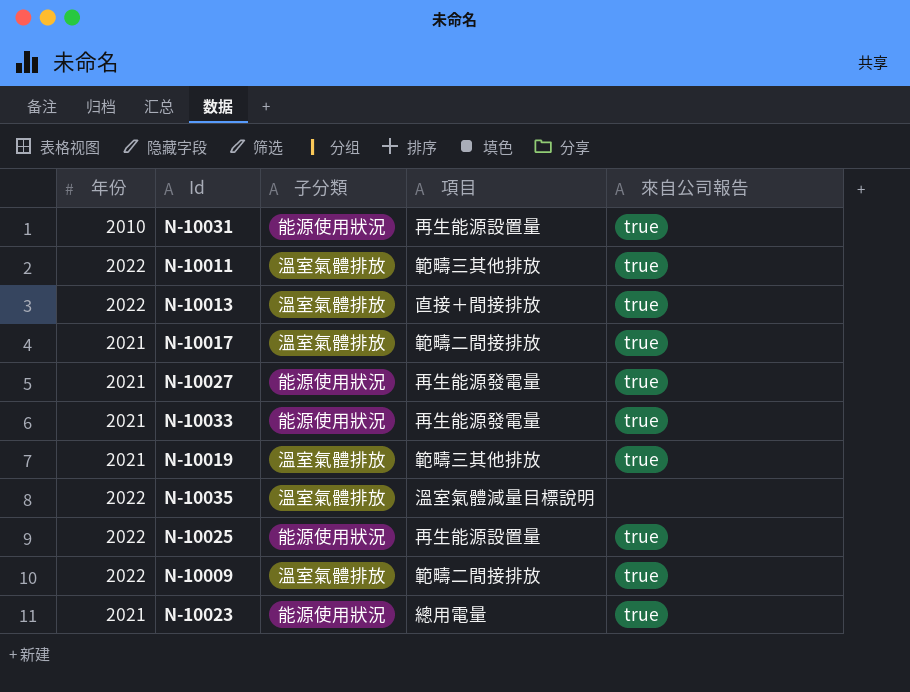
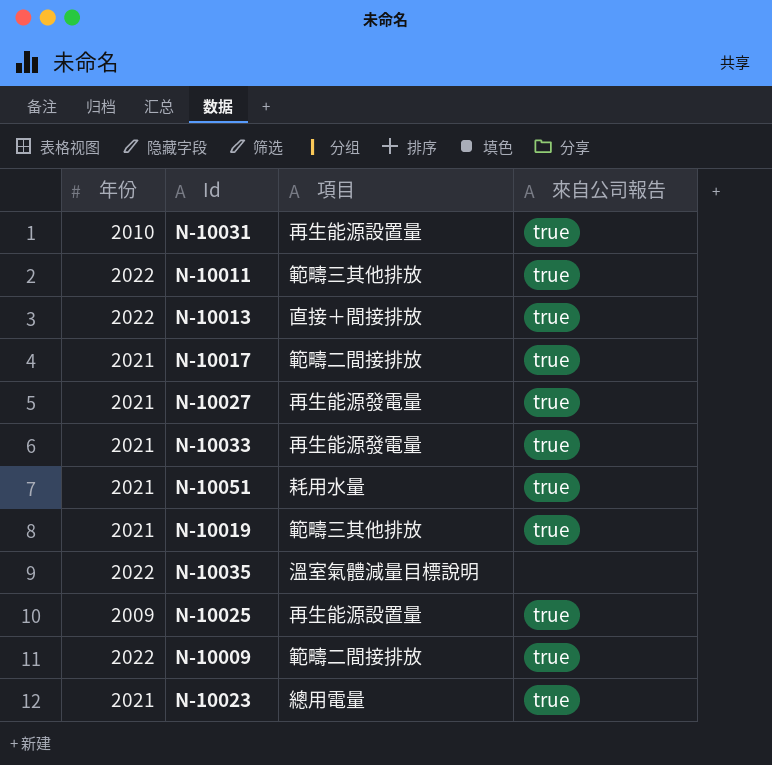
column 子分類 | position: 3 -> none
row N-10051: none -> 2021 | 耗用水量 | true
N-10025 | 年份: 2022 -> 2009

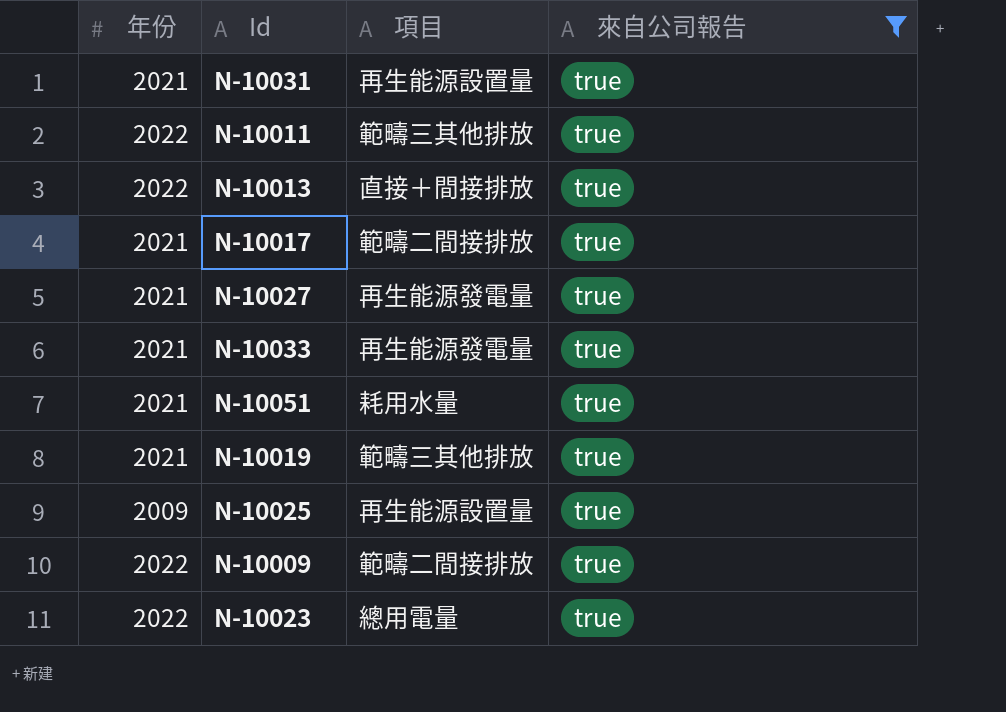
filter: none -> 來自公司報告 = true
N-10031 | 年份: 2010 -> 2021
N-10023 | 年份: 2021 -> 2022

